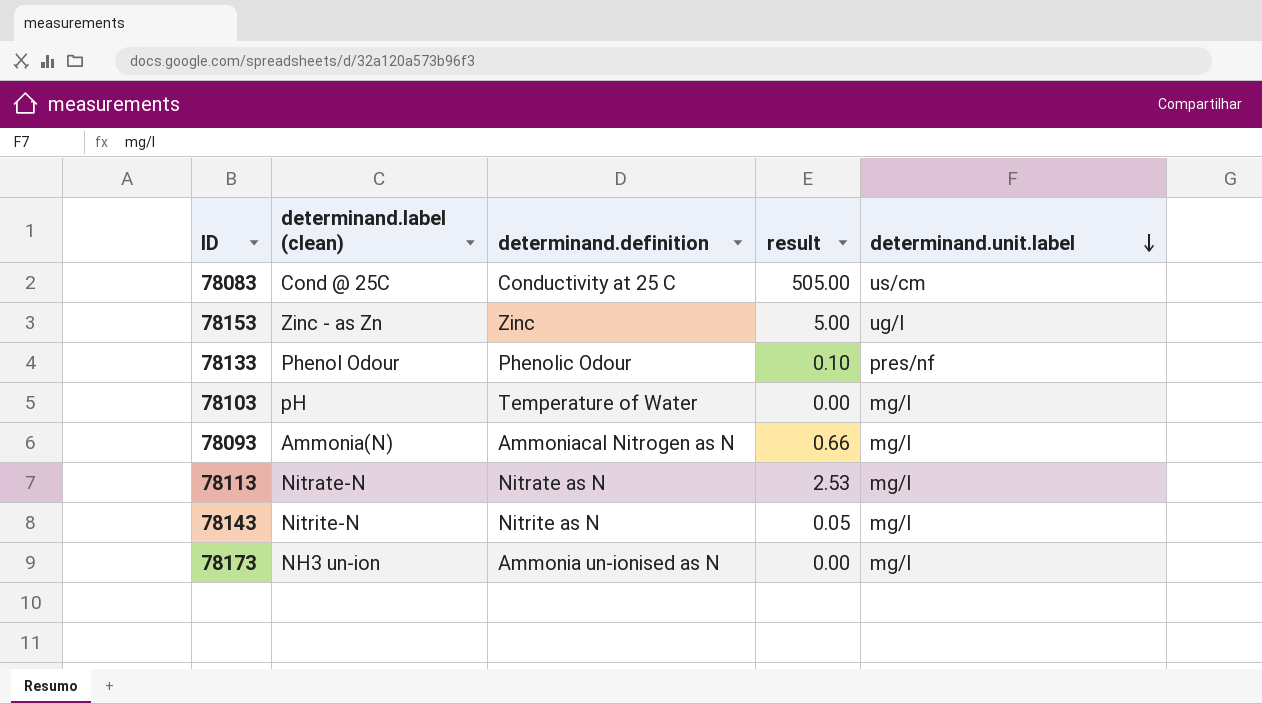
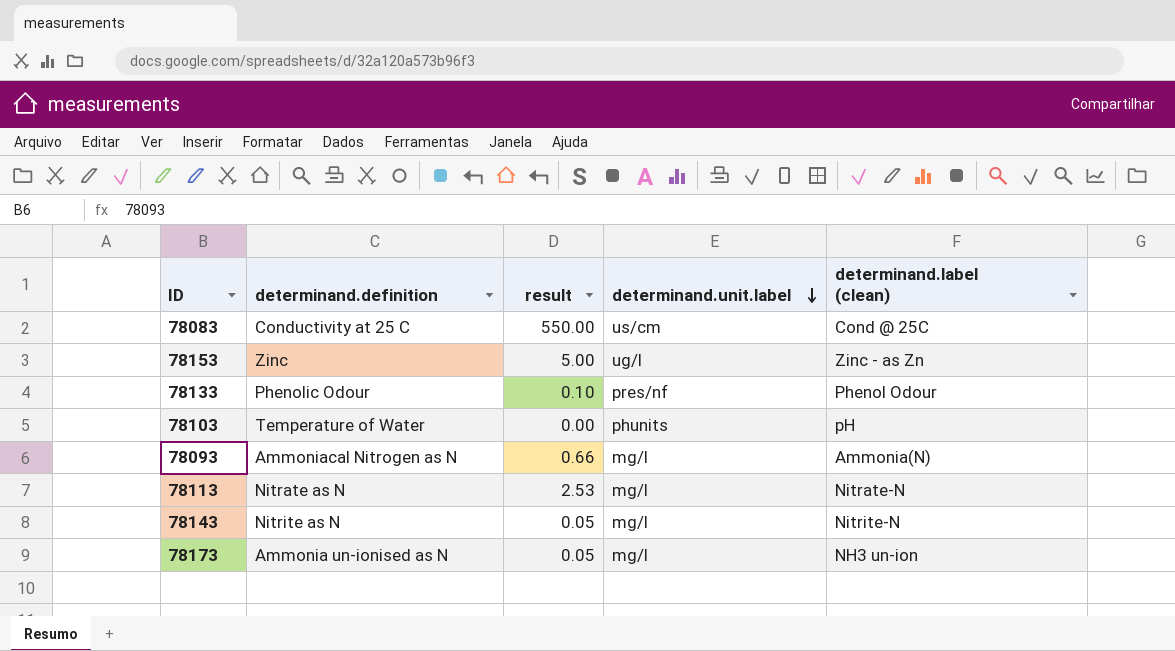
column determinand.label (clean) | position: 2 -> 5
78083 | result: 505.00 -> 550.00
78103 | determinand.unit.label: mg/l -> phunits
78173 | result: 0.00 -> 0.05

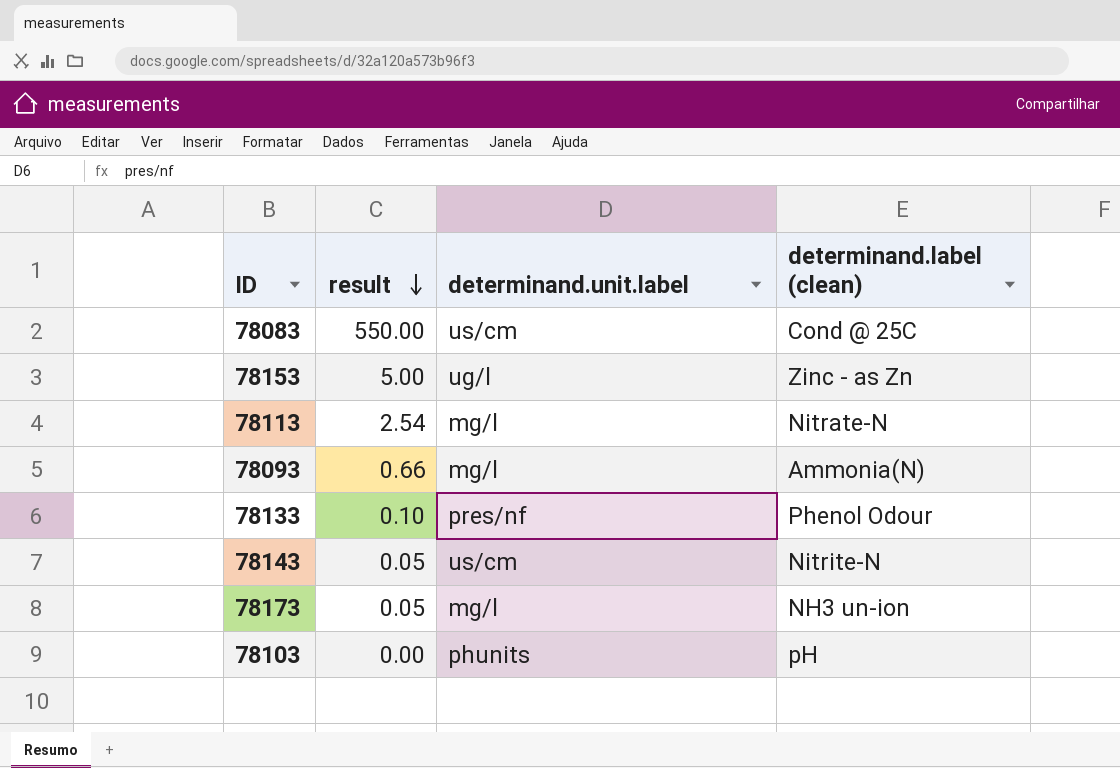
row order: determinand.unit.label descending -> result descending
column determinand.definition | position: 2 -> none
78113 | result: 2.53 -> 2.54
78143 | determinand.unit.label: mg/l -> us/cm

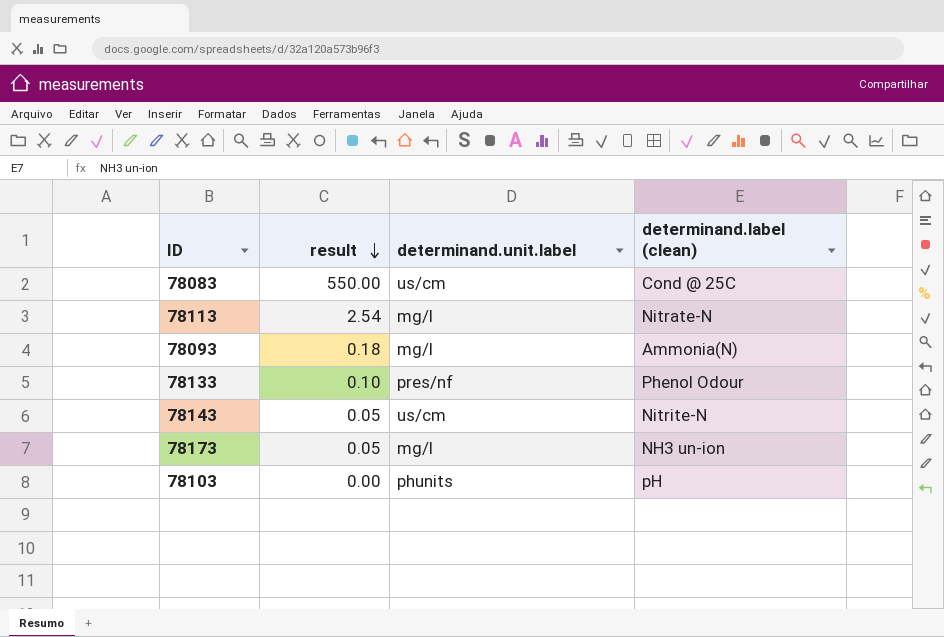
row 78153: 5.00 | ug/l | Zinc - as Zn -> none
78093 | result: 0.66 -> 0.18

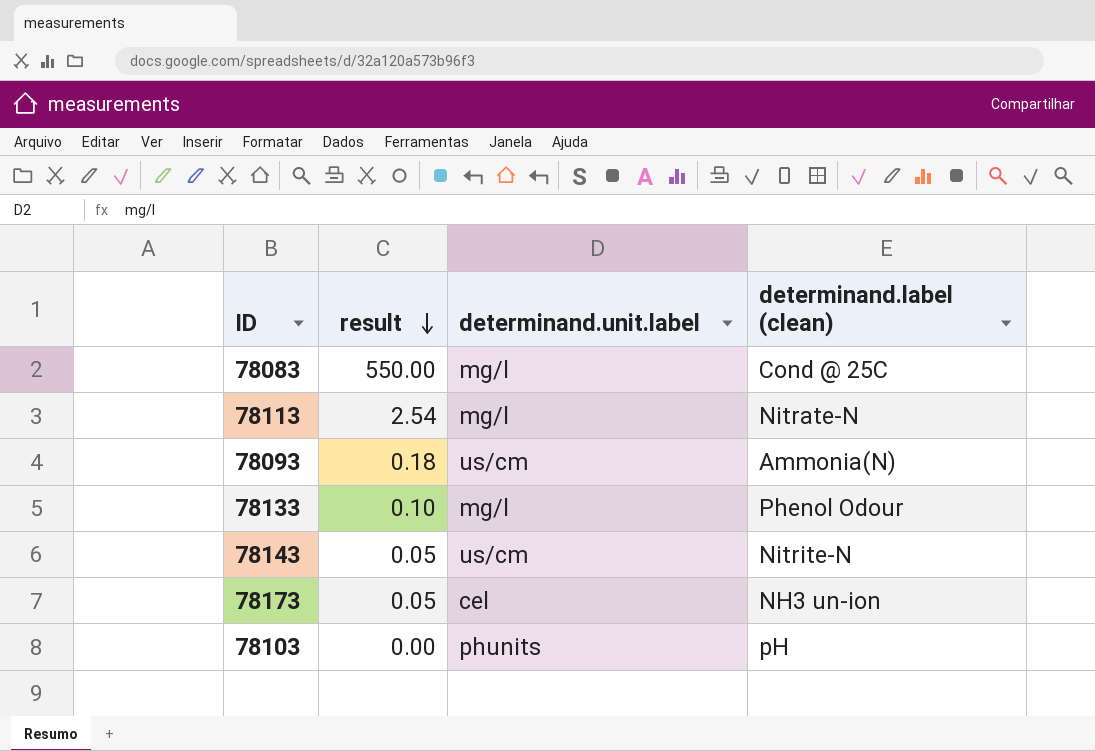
78083 | determinand.unit.label: us/cm -> mg/l
78093 | determinand.unit.label: mg/l -> us/cm
78133 | determinand.unit.label: pres/nf -> mg/l
78173 | determinand.unit.label: mg/l -> cel

